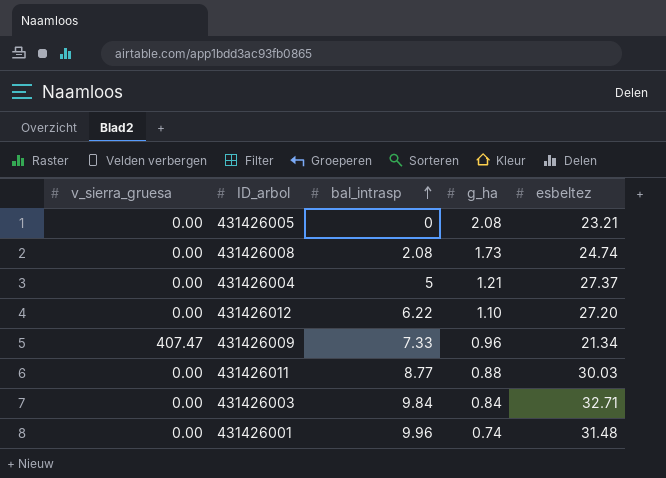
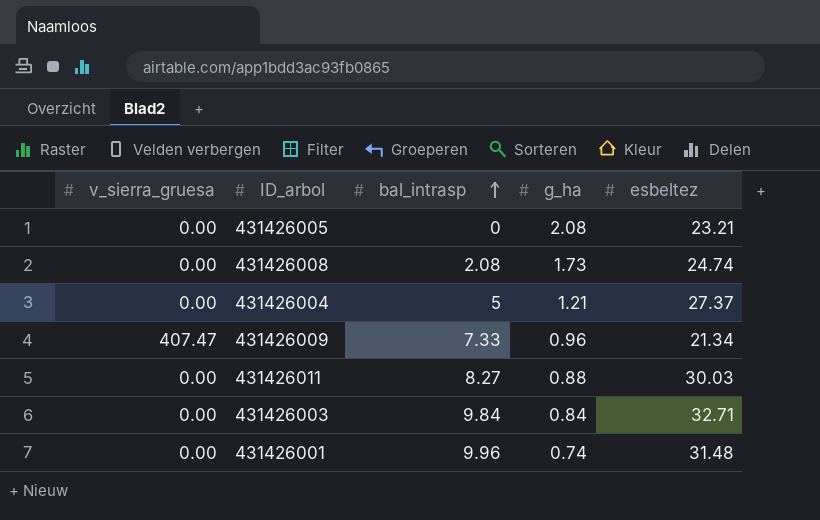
row 431426012: 0.00 | 6.22 | 1.10 | 27.20 -> none
431426011 | bal_intrasp: 8.77 -> 8.27

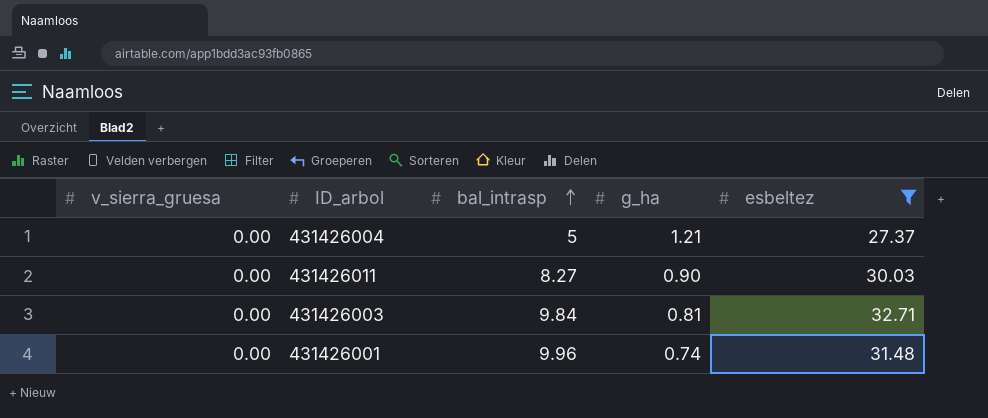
filter: none -> esbeltez >= 27.37
431426011 | g_ha: 0.88 -> 0.90
431426003 | g_ha: 0.84 -> 0.81

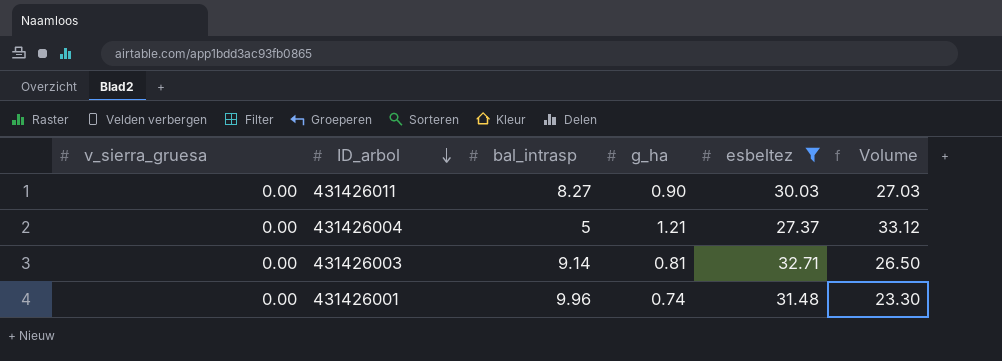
row order: bal_intrasp ascending -> ID_arbol descending
column Volume | formula: none -> [g_ha] * [esbeltez]
431426003 | bal_intrasp: 9.84 -> 9.14

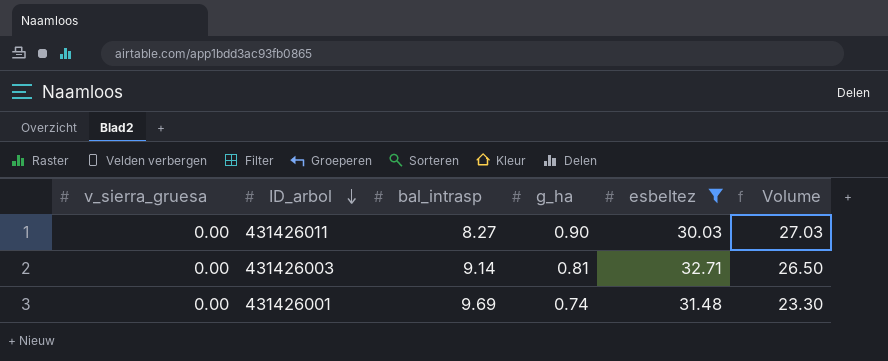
row 431426004: 0.00 | 5 | 1.21 | 27.37 | 33.12 -> none
431426001 | bal_intrasp: 9.96 -> 9.69

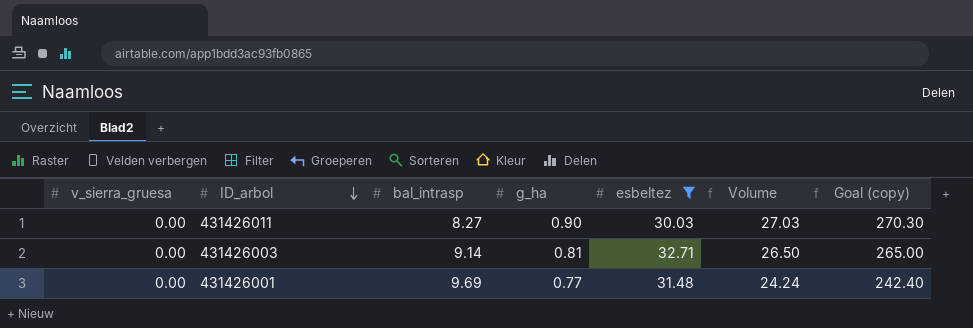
column Goal (copy) | formula: none -> [Volume] * 10
431426001 | g_ha: 0.74 -> 0.77
431426001 | Volume: 23.30 -> 24.24

